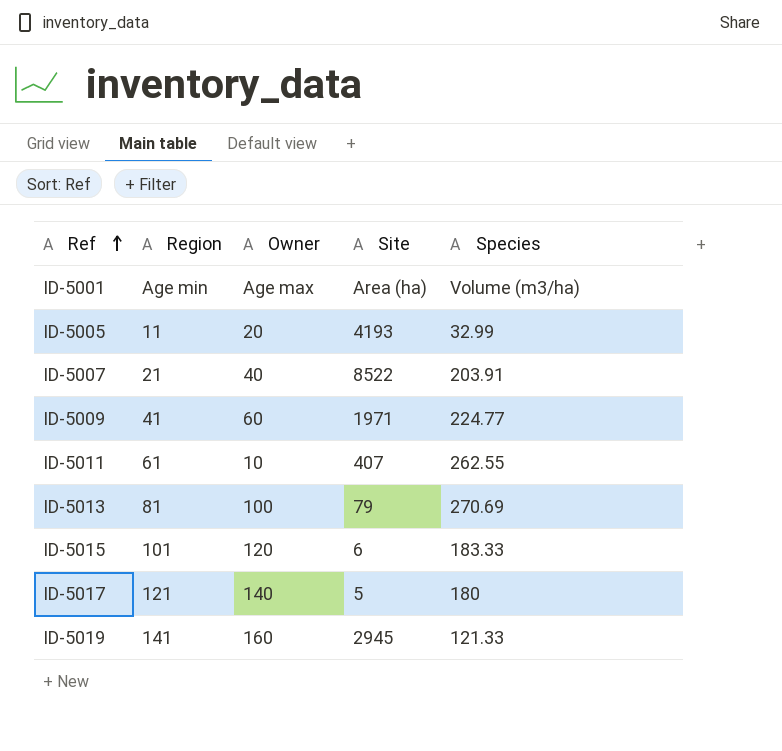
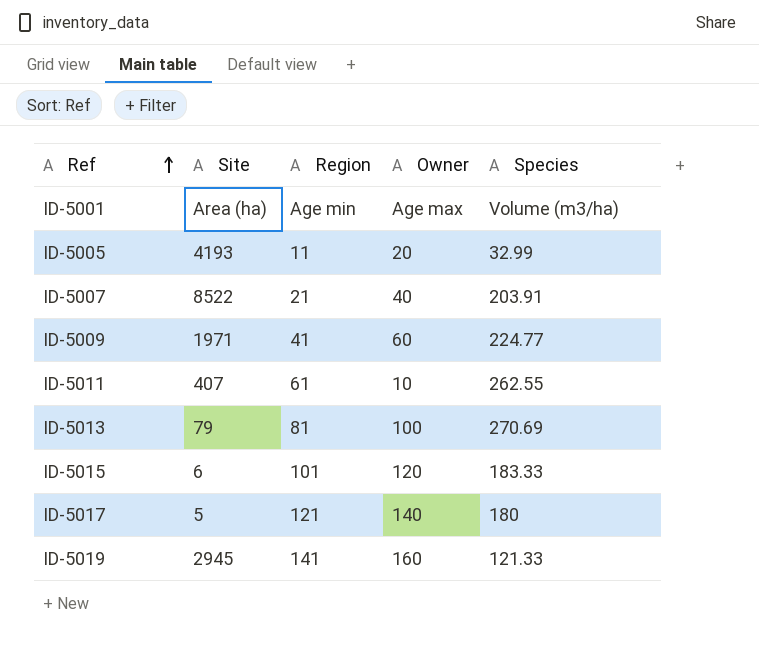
column Site | position: 4 -> 2

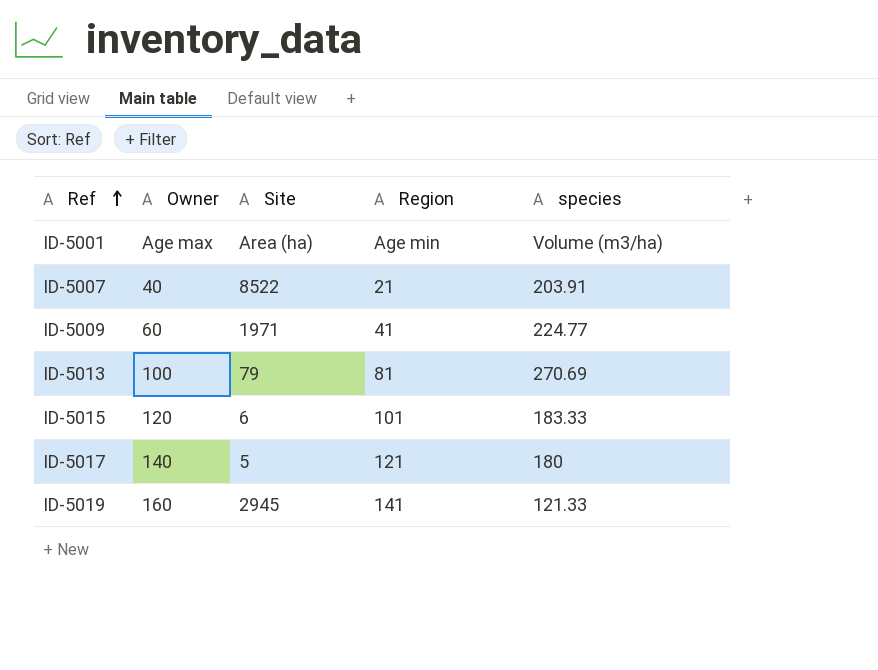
column Owner | position: 4 -> 2
column name: Species -> species
row ID-5005: 4193 | 11 | 20 | 32.99 -> none
row ID-5011: 407 | 61 | 10 | 262.55 -> none

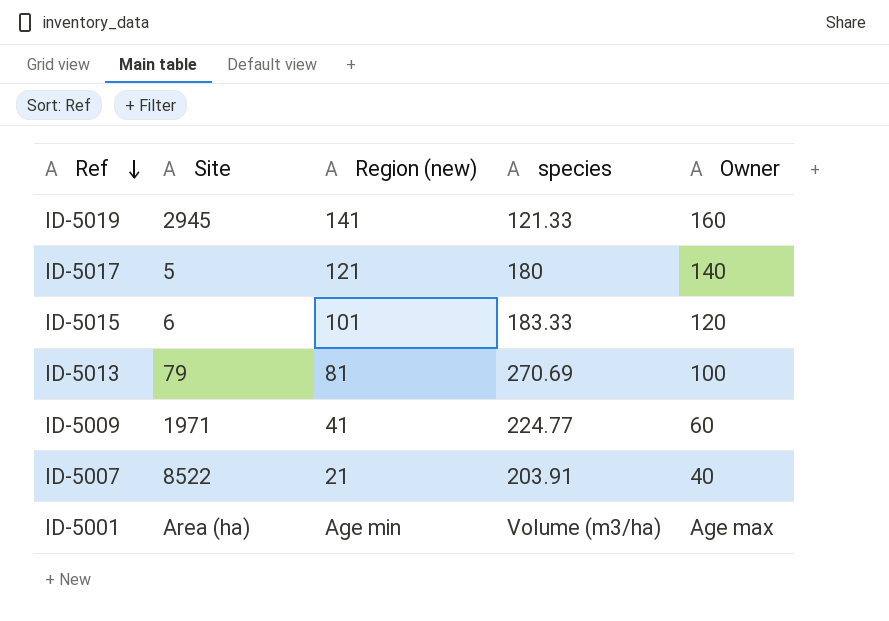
row order: Ref ascending -> Ref descending
column name: Region -> Region (new)
column Owner | position: 2 -> 5

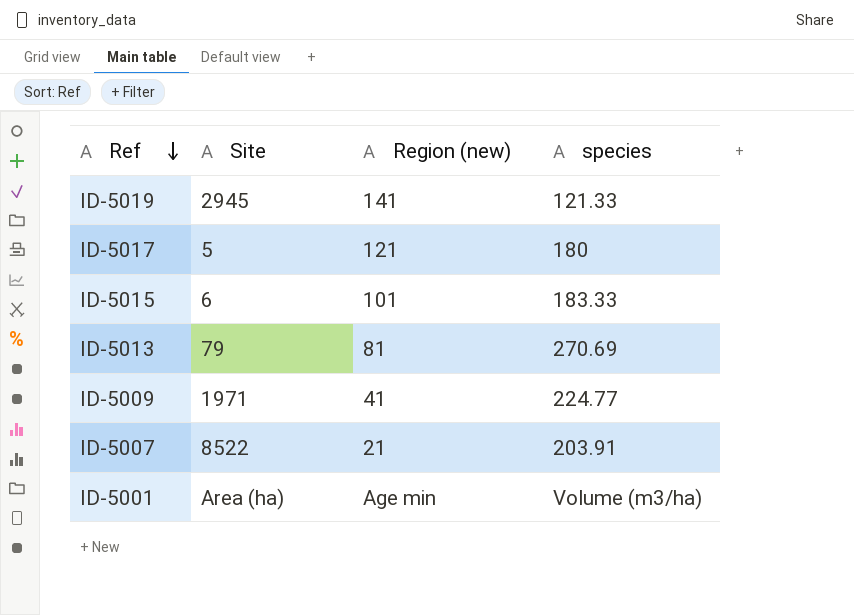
column Owner | position: 5 -> none

